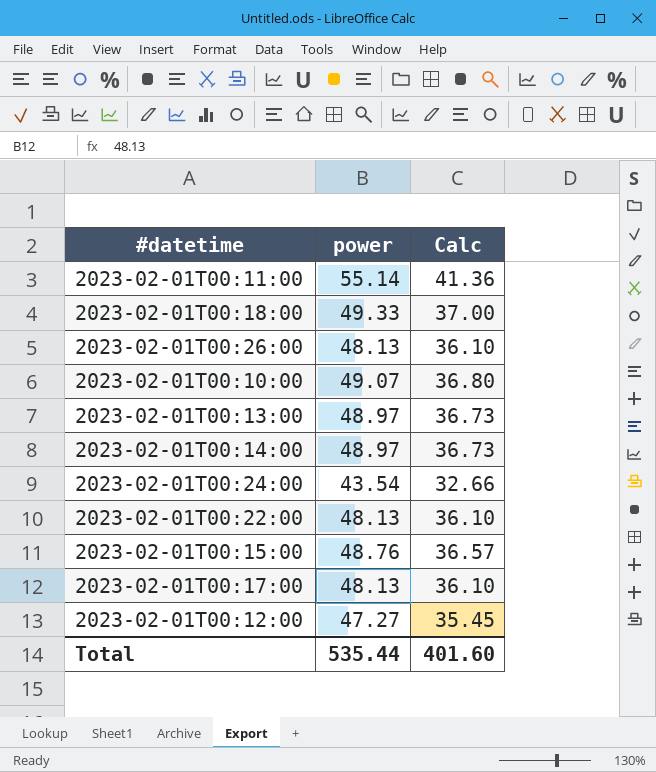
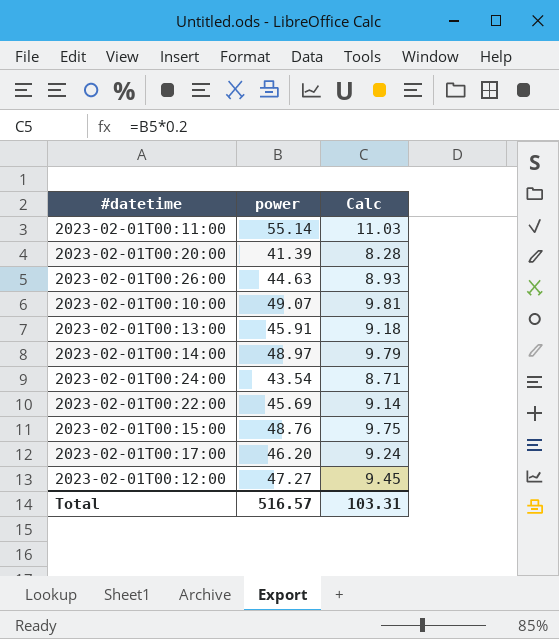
column Calc | formula: [power] * 0.75 -> [power] * 0.2
row 2023-02-01T00:18:00: 49.33 | 37.00 -> none
row 2023-02-01T00:20:00: none -> 41.39 | 8.28
2023-02-01T00:26:00 | power: 48.13 -> 44.63
2023-02-01T00:13:00 | power: 48.97 -> 45.91
2023-02-01T00:22:00 | power: 48.13 -> 45.69
2023-02-01T00:17:00 | power: 48.13 -> 46.20
Total | power: 535.44 -> 516.57
Total | Calc: 401.60 -> 103.31

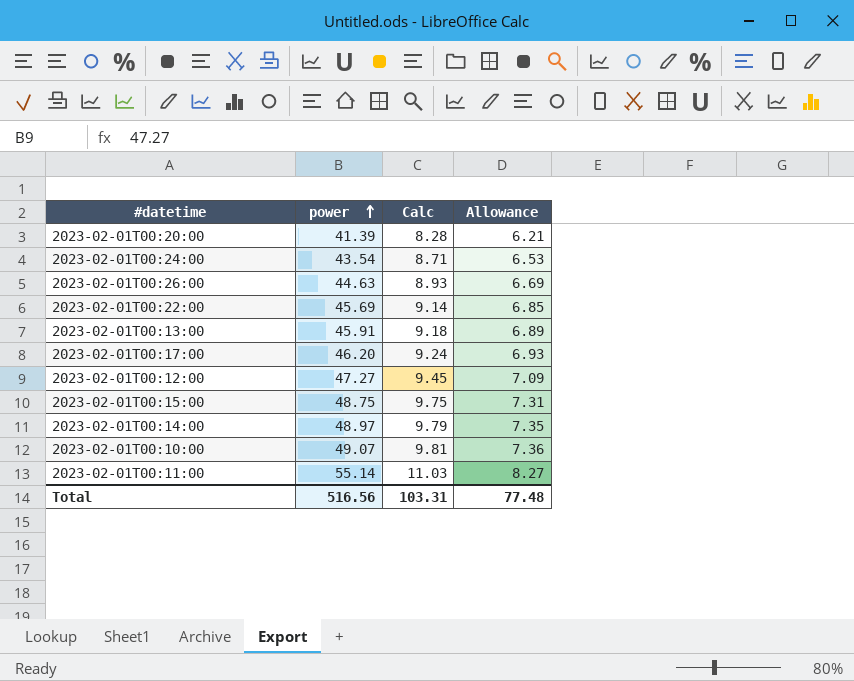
row order: none -> power ascending
column Allowance | formula: none -> [power] * 0.15
2023-02-01T00:15:00 | power: 48.76 -> 48.75
Total | power: 516.57 -> 516.56

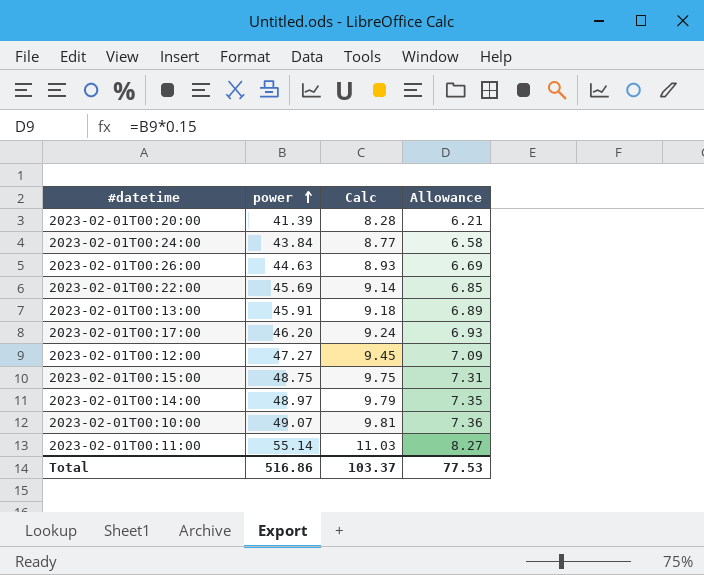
2023-02-01T00:24:00 | power: 43.54 -> 43.84
2023-02-01T00:24:00 | Calc: 8.71 -> 8.77
2023-02-01T00:24:00 | Allowance: 6.53 -> 6.58
Total | power: 516.56 -> 516.86
Total | Calc: 103.31 -> 103.37
Total | Allowance: 77.48 -> 77.53

